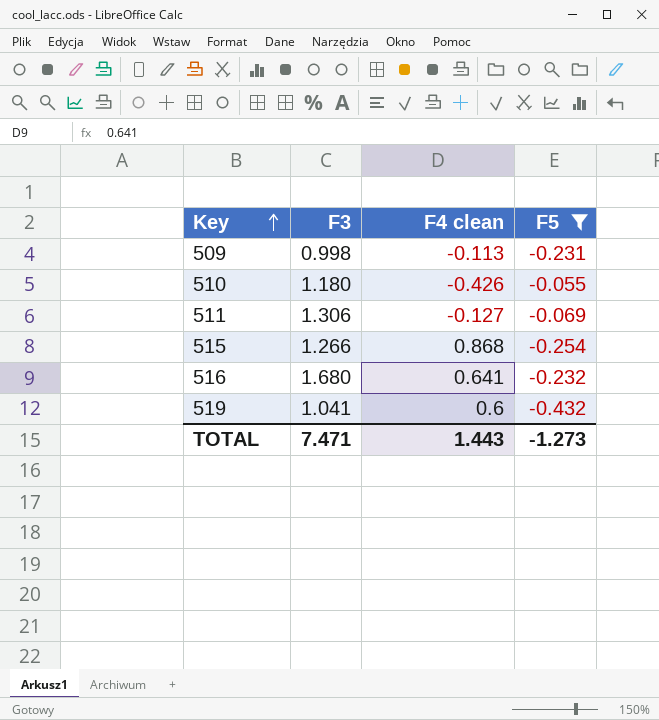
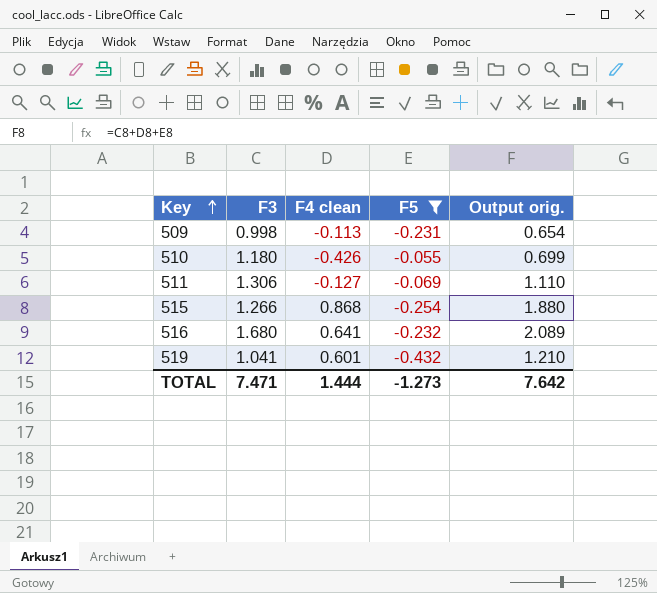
column Output orig. | formula: none -> [F3] + [F4 clean] + [F5]
519 | F4 clean: 0.6 -> 0.601
TOTAL | F4 clean: 1.443 -> 1.444

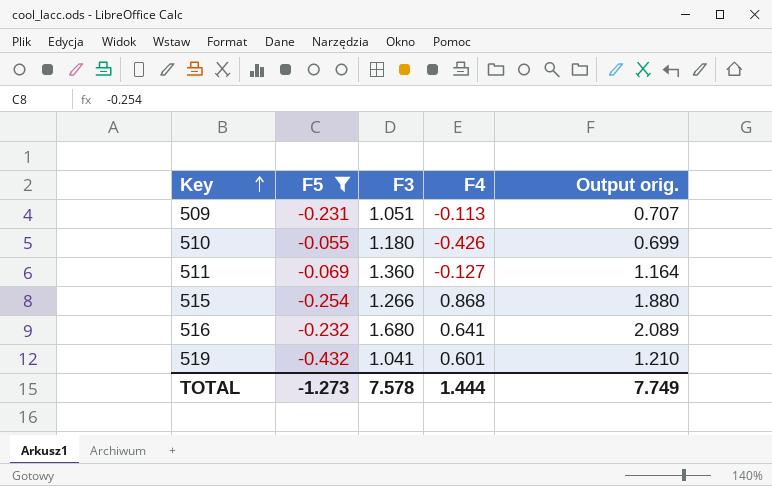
column F5 | position: 4 -> 2
column name: F4 clean -> F4
509 | F3: 0.998 -> 1.051
509 | Output orig.: 0.654 -> 0.707
511 | F3: 1.306 -> 1.360
511 | Output orig.: 1.110 -> 1.164
TOTAL | F3: 7.471 -> 7.578
TOTAL | Output orig.: 7.642 -> 7.749

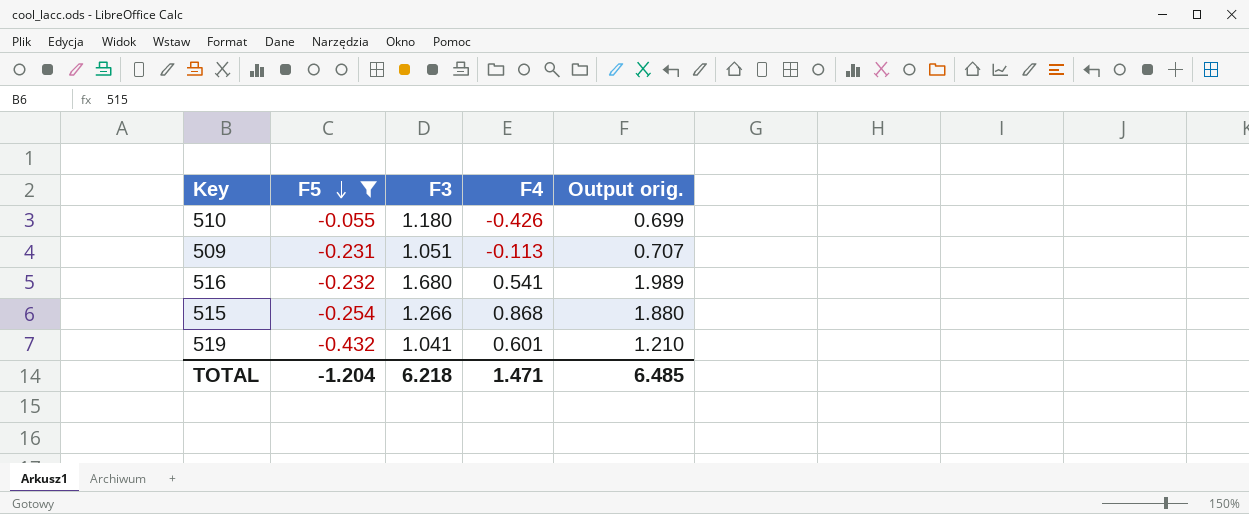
row order: Key ascending -> F5 descending
row 511: -0.069 | 1.360 | -0.127 | 1.164 -> none
516 | F4: 0.641 -> 0.541
516 | Output orig.: 2.089 -> 1.989
TOTAL | F5: -1.273 -> -1.204
TOTAL | F3: 7.578 -> 6.218
TOTAL | F4: 1.444 -> 1.471
TOTAL | Output orig.: 7.749 -> 6.485

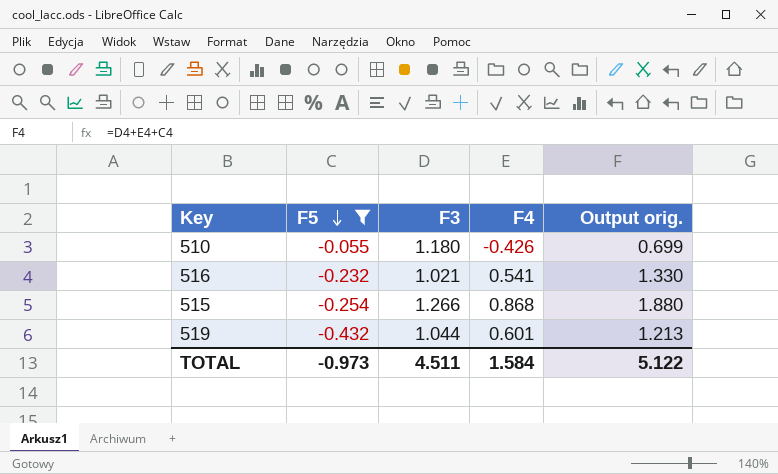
row 509: -0.231 | 1.051 | -0.113 | 0.707 -> none
516 | F3: 1.680 -> 1.021
516 | Output orig.: 1.989 -> 1.330
519 | F3: 1.041 -> 1.044
519 | Output orig.: 1.210 -> 1.213
TOTAL | F5: -1.204 -> -0.973
TOTAL | F3: 6.218 -> 4.511
TOTAL | F4: 1.471 -> 1.584
TOTAL | Output orig.: 6.485 -> 5.122

